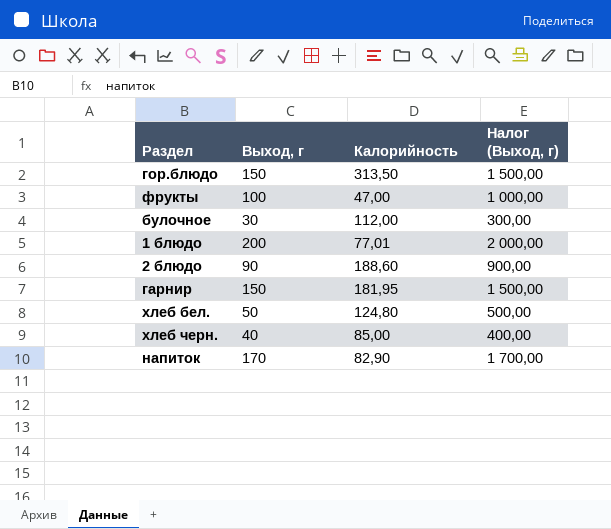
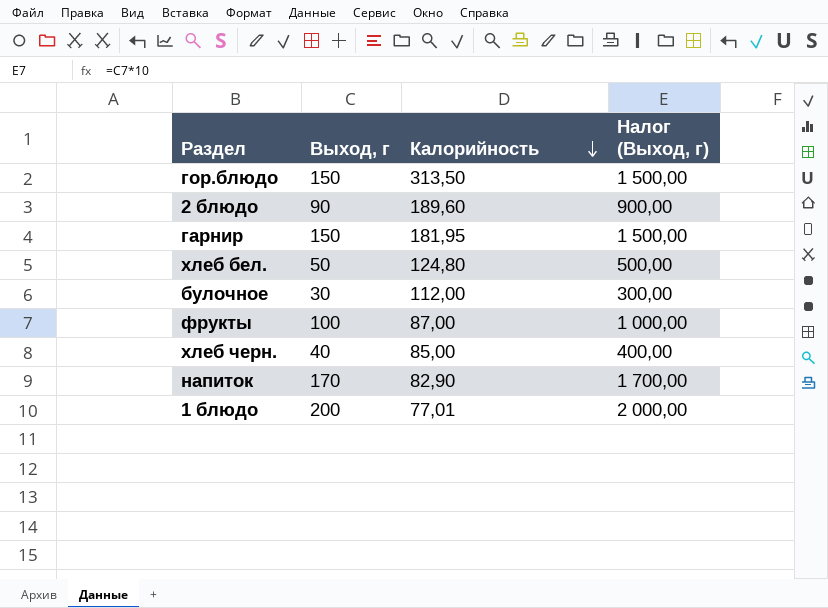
row order: none -> Калорийность descending
2 блюдо | Калорийность: 188,60 -> 189,60
фрукты | Калорийность: 47,00 -> 87,00

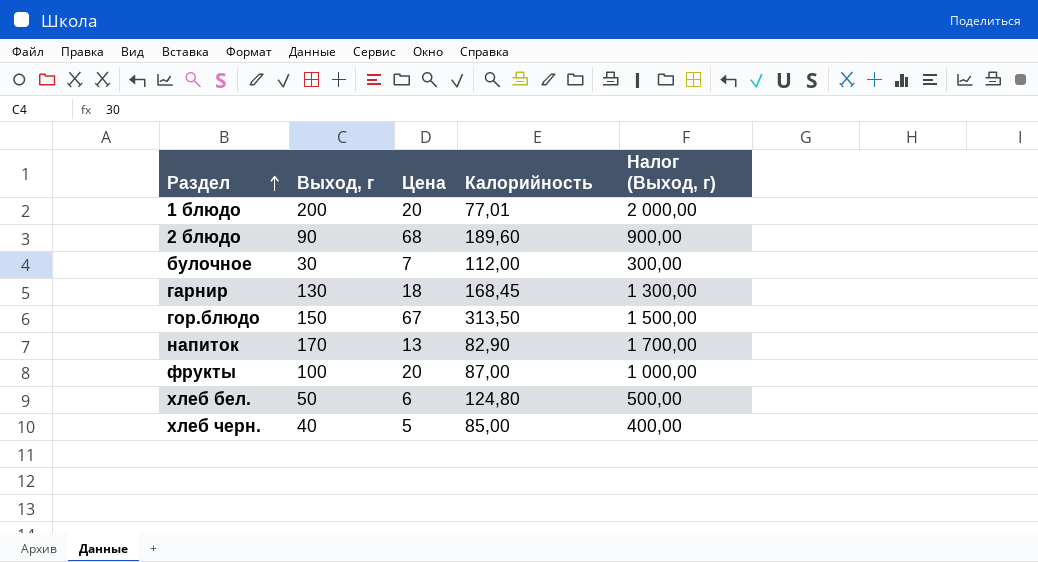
row order: Калорийность descending -> Раздел ascending
column Цена | position: none -> 3
гарнир | Выход, г: 150 -> 130
гарнир | Калорийность: 181,95 -> 168,45
гарнир | Налог (Выход, г): 1 500,00 -> 1 300,00

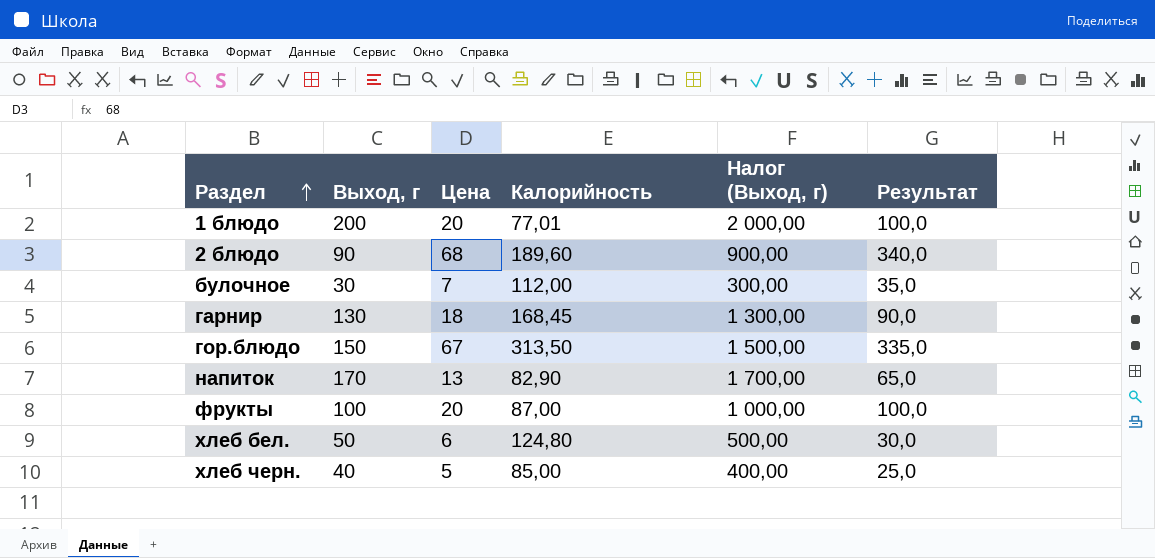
column Результат | formula: none -> [Цена] * 5

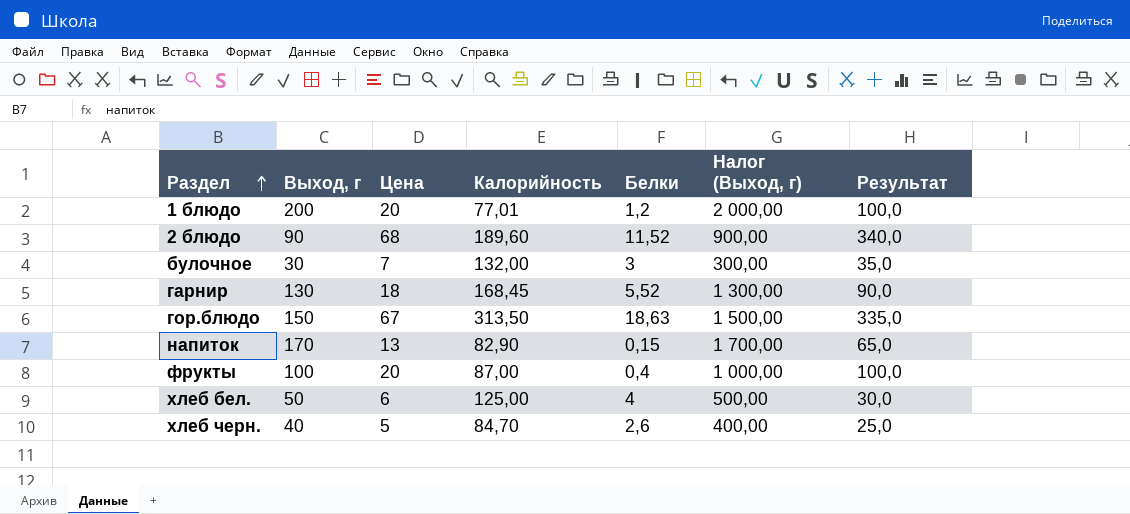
column Белки | position: none -> 5
булочное | Калорийность: 112,00 -> 132,00
хлеб бел. | Калорийность: 124,80 -> 125,00
хлеб черн. | Калорийность: 85,00 -> 84,70

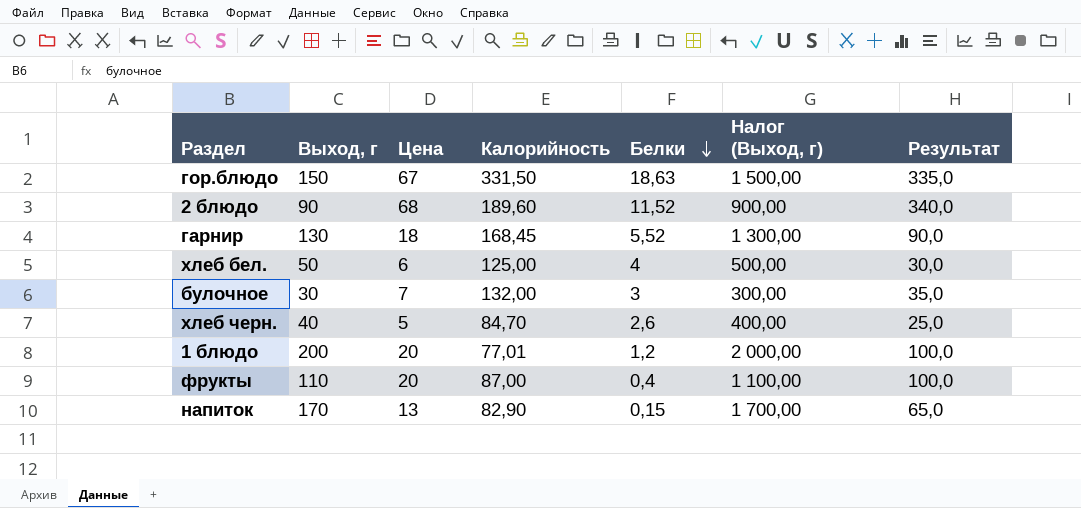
row order: Раздел ascending -> Белки descending
гор.блюдо | Калорийность: 313,50 -> 331,50
фрукты | Выход, г: 100 -> 110
фрукты | Налог (Выход, г): 1 000,00 -> 1 100,00

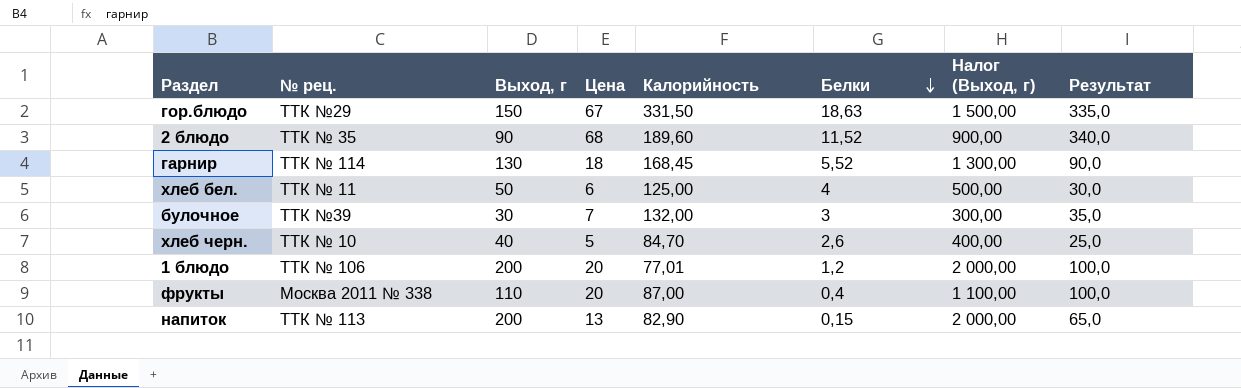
column № рец. | position: none -> 2
напиток | Выход, г: 170 -> 200
напиток | Налог (Выход, г): 1 700,00 -> 2 000,00

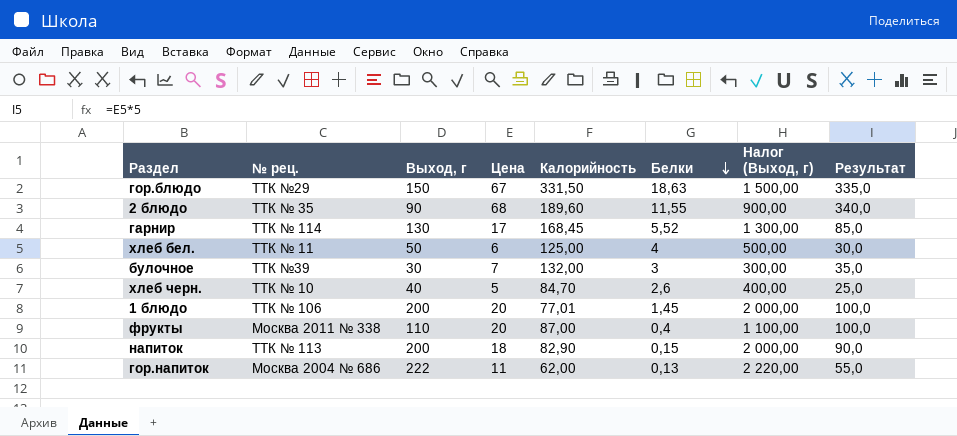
2 блюдо | Белки: 11,52 -> 11,55
гарнир | Цена: 18 -> 17
гарнир | Результат: 90,0 -> 85,0
1 блюдо | Белки: 1,2 -> 1,45
напиток | Цена: 13 -> 18
напиток | Результат: 65,0 -> 90,0
row гор.напиток: none -> Москва 2004 № 686 | 222 | 11 | 62,00 | 0,13 | 2 220,00 | 55,0

